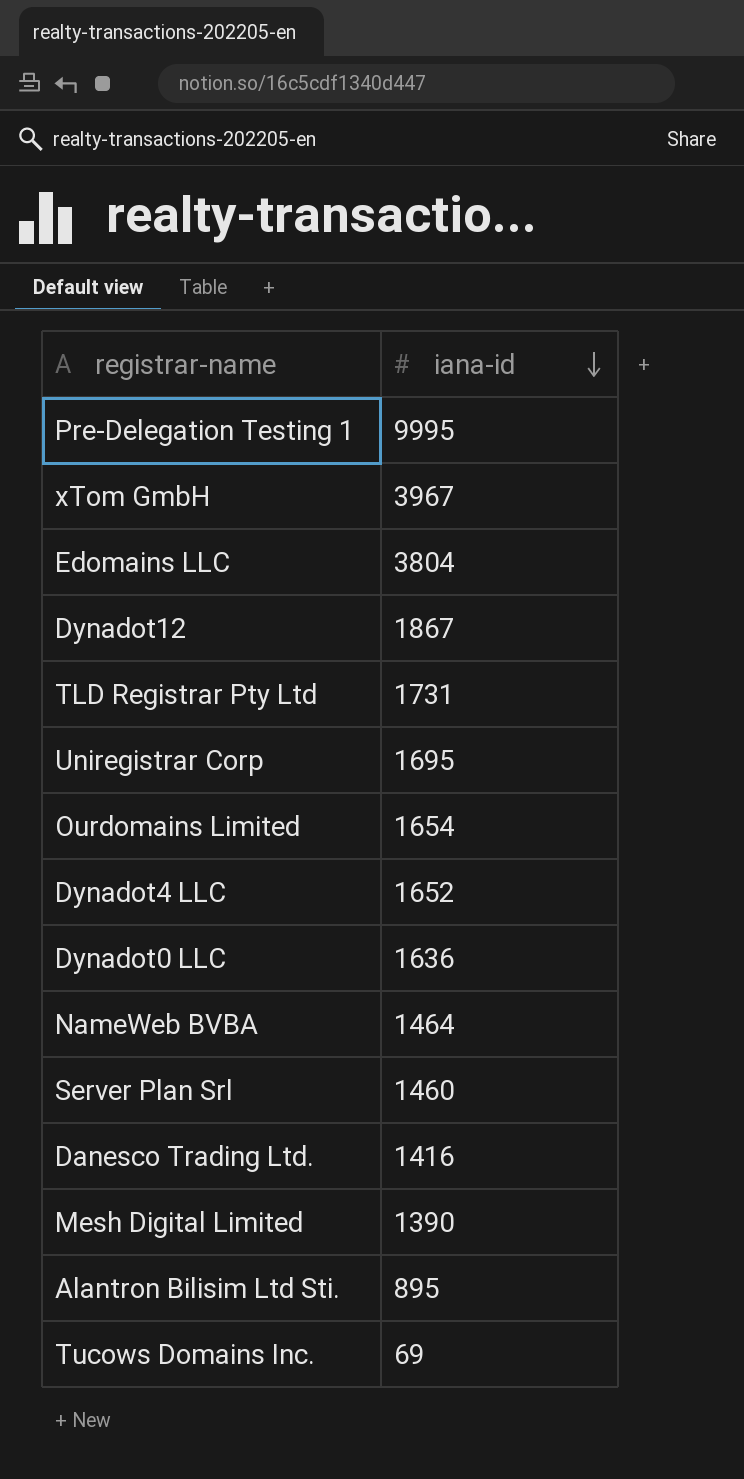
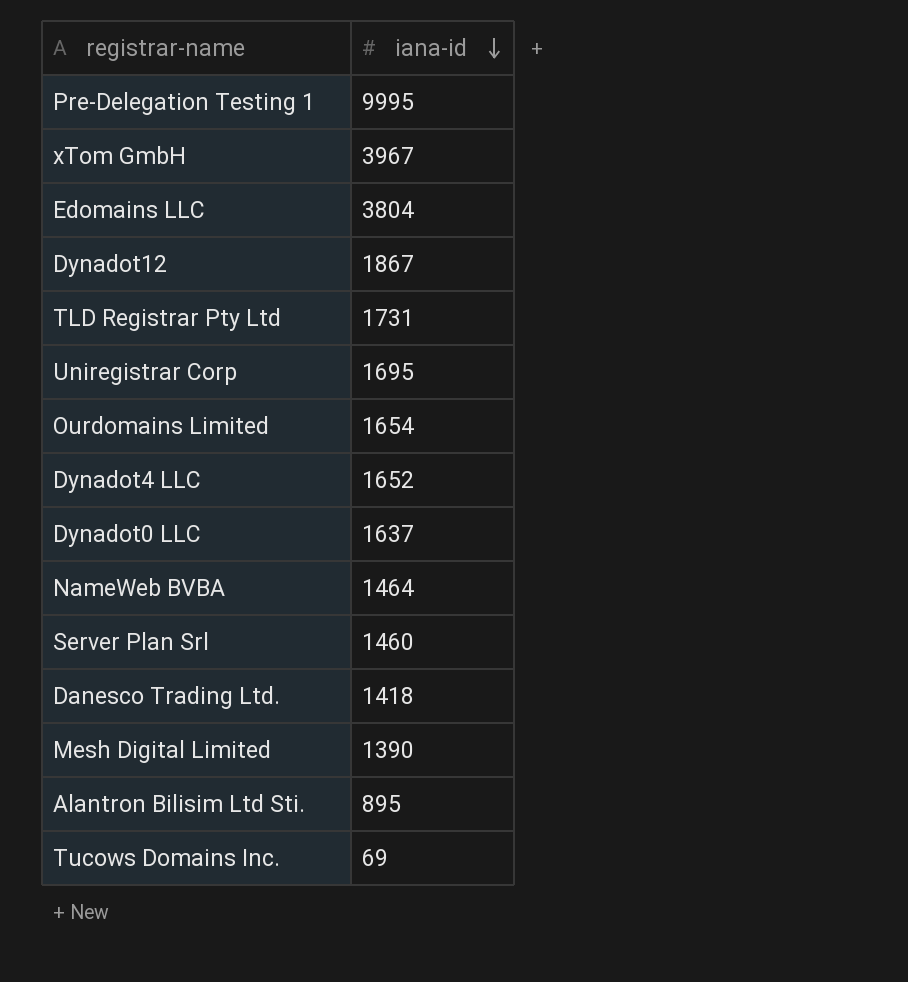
Dynadot0 LLC | iana-id: 1636 -> 1637
Danesco Trading Ltd. | iana-id: 1416 -> 1418

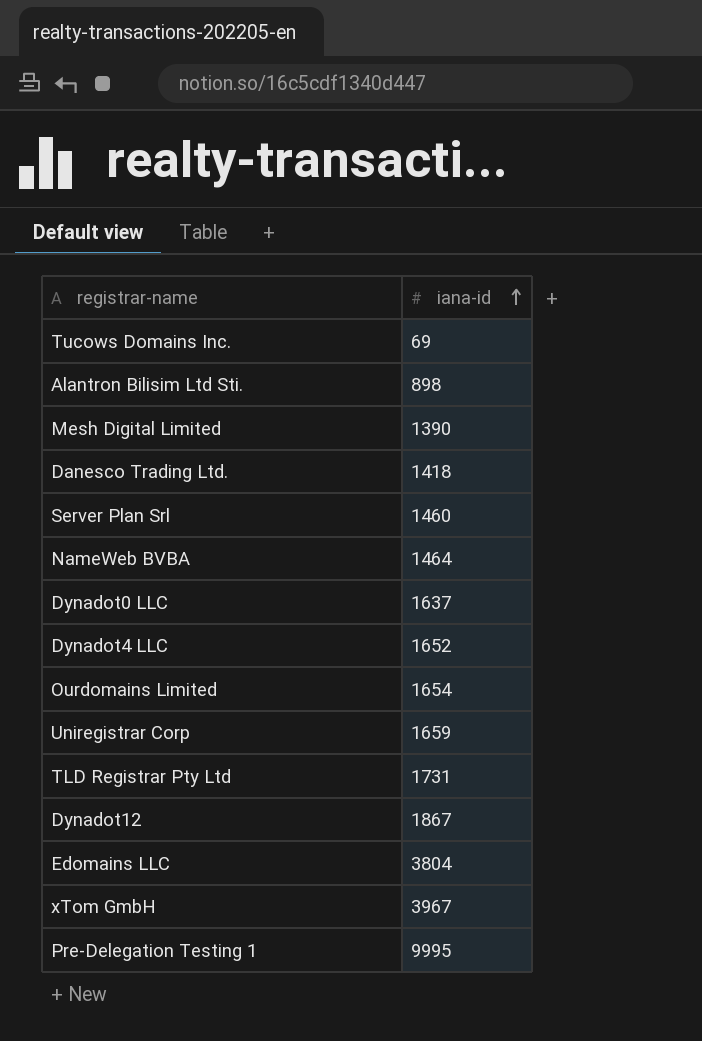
row order: iana-id descending -> iana-id ascending
Alantron Bilisim Ltd Sti. | iana-id: 895 -> 898
Uniregistrar Corp | iana-id: 1695 -> 1659

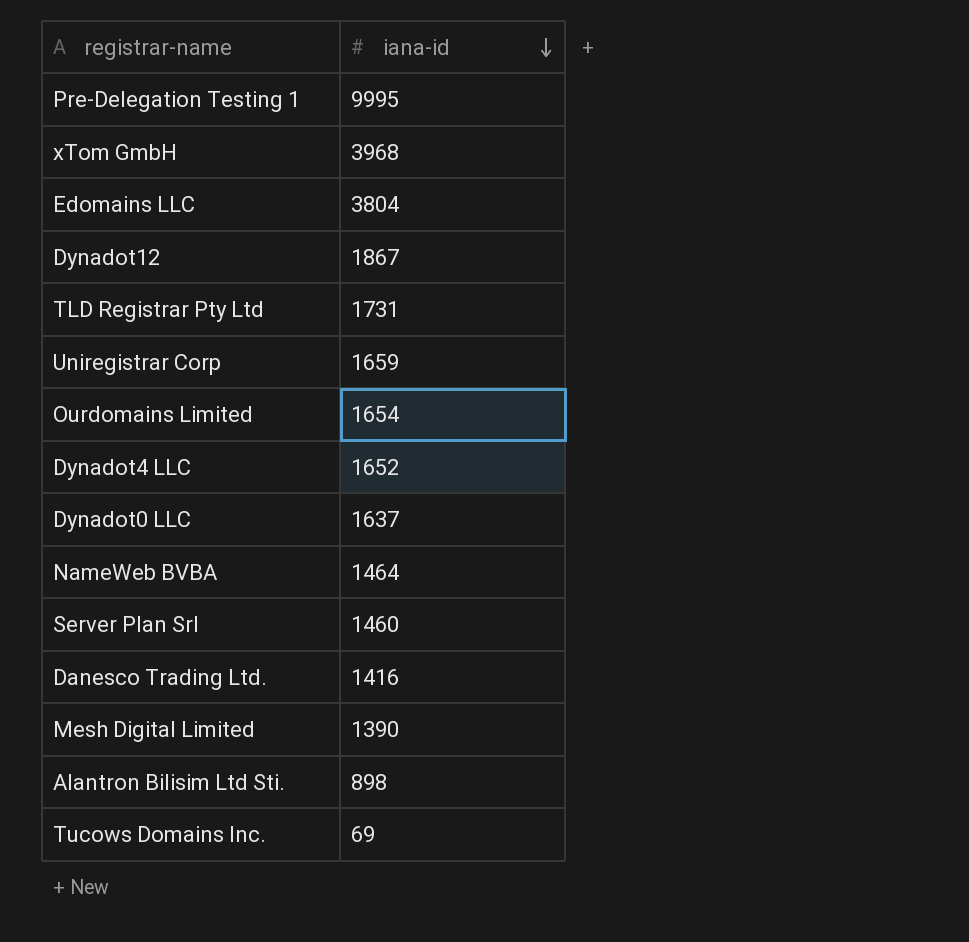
row order: iana-id ascending -> iana-id descending
xTom GmbH | iana-id: 3967 -> 3968
Danesco Trading Ltd. | iana-id: 1418 -> 1416

